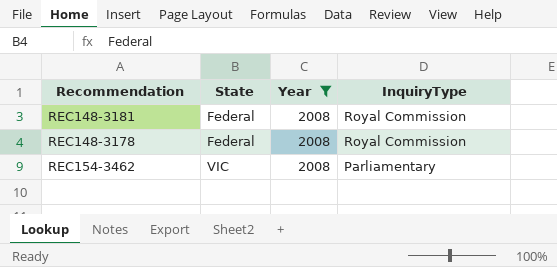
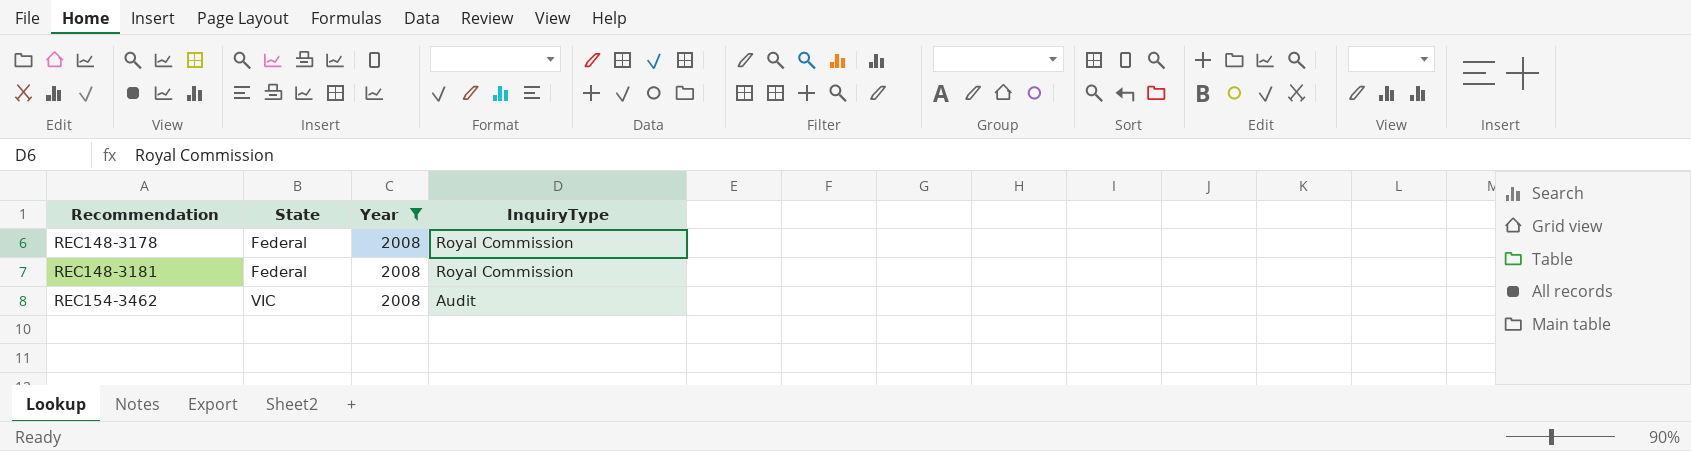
row order: State ascending -> Recommendation ascending
REC154-3462 | InquiryType: Parliamentary -> Audit

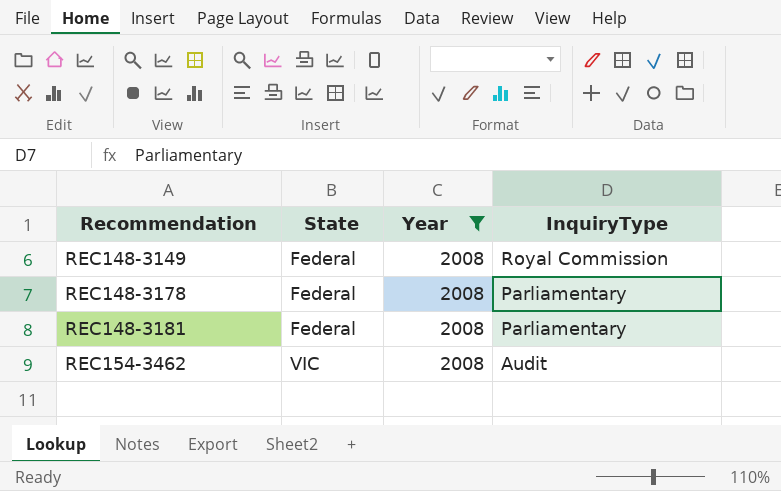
row REC148-3149: none -> Federal | 2008 | Royal Commission
REC148-3178 | InquiryType: Royal Commission -> Parliamentary
REC148-3181 | InquiryType: Royal Commission -> Parliamentary

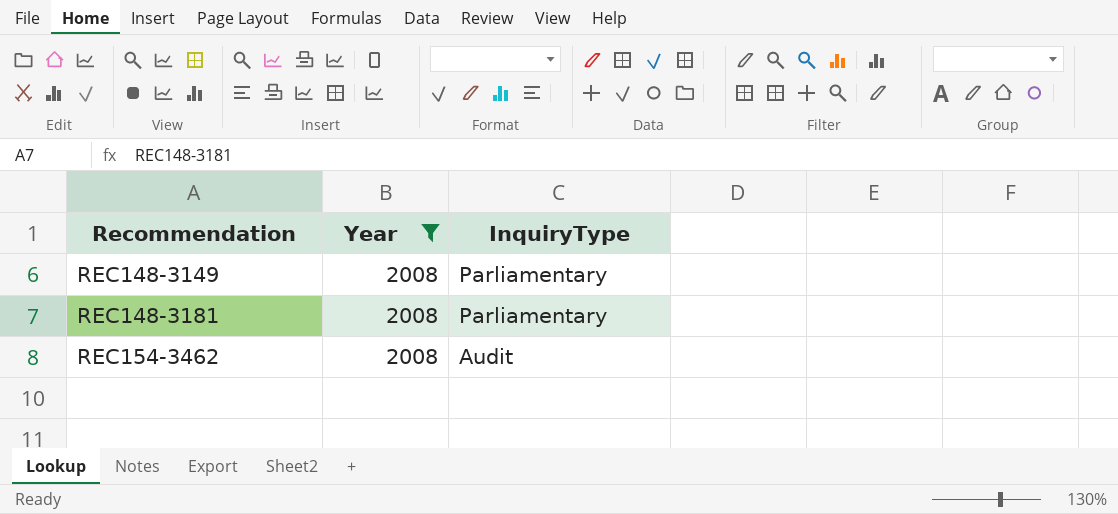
column State | position: 2 -> none
row REC148-3178: Federal | 2008 | Parliamentary -> none
REC148-3149 | InquiryType: Royal Commission -> Parliamentary

